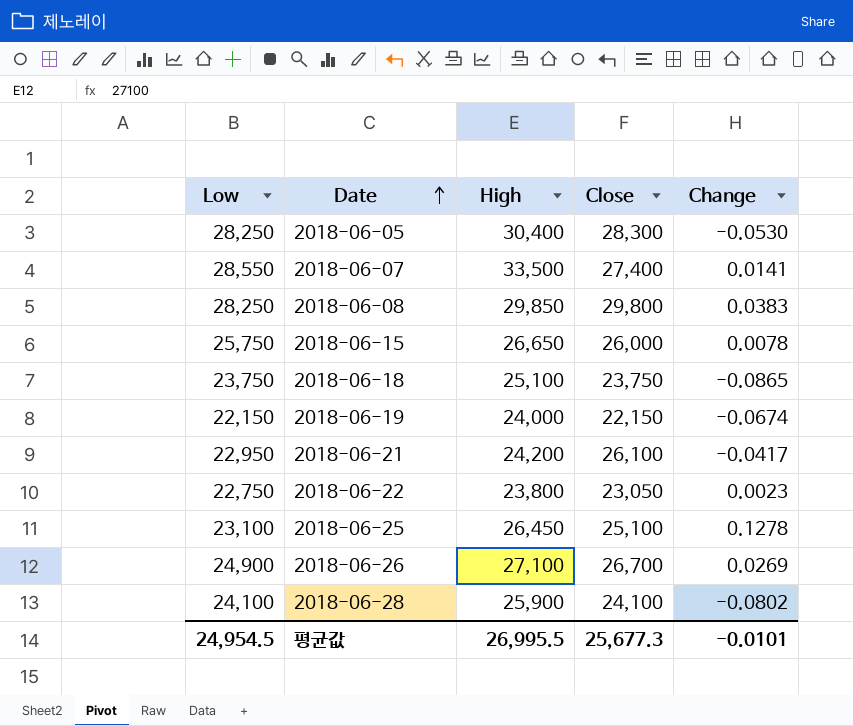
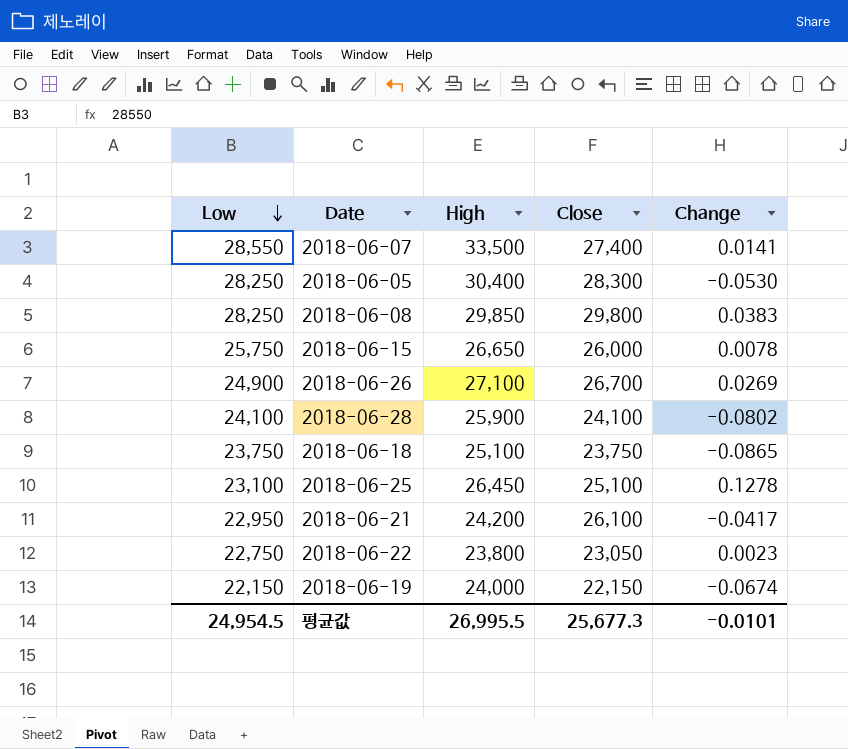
row order: Date ascending -> Low descending

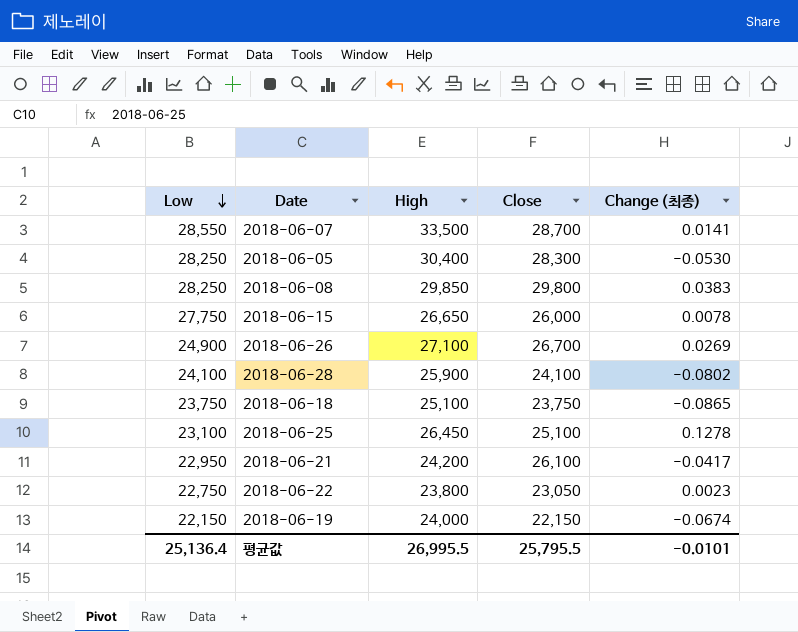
column name: Change -> Change (최종)
2018-06-07 | Close: 27,400 -> 28,700
2018-06-15 | Low: 25,750 -> 27,750
평균값 | Low: 24,954.5 -> 25,136.4
평균값 | Close: 25,677.3 -> 25,795.5

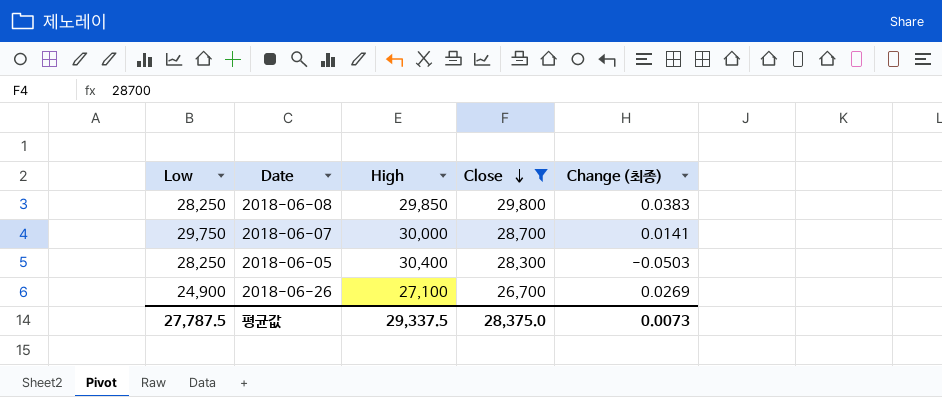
filter: none -> Close >= 26,700
row order: Low descending -> Close descending
2018-06-07 | Low: 28,550 -> 29,750
2018-06-07 | High: 33,500 -> 30,000
2018-06-05 | Change (최종): -0.0530 -> -0.0503
평균값 | Low: 25,136.4 -> 27,787.5
평균값 | High: 26,995.5 -> 29,337.5
평균값 | Close: 25,795.5 -> 28,375.0
평균값 | Change (최종): -0.0101 -> 0.0073

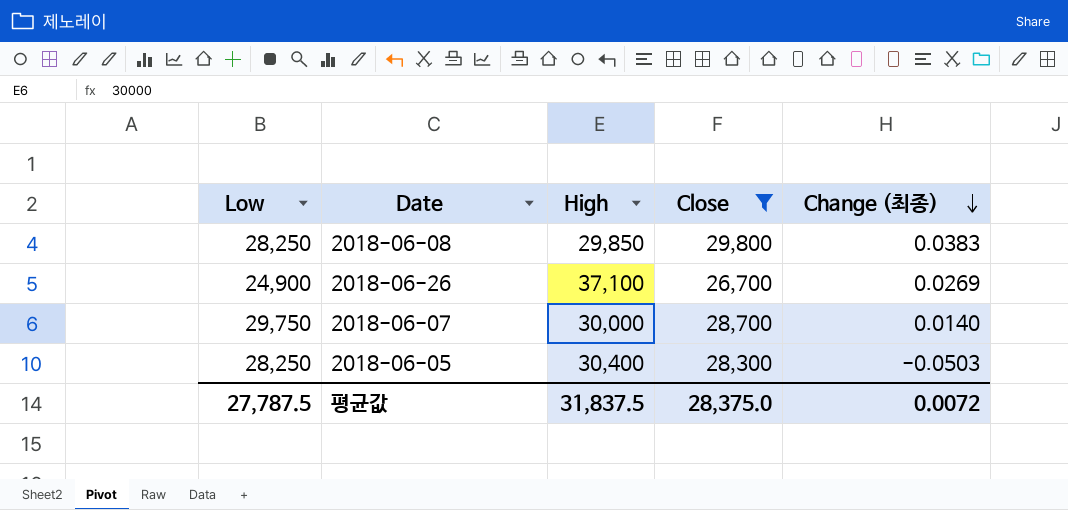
row order: Close descending -> Change (최종) descending
2018-06-26 | High: 27,100 -> 37,100
2018-06-07 | Change (최종): 0.0141 -> 0.0140
평균값 | High: 29,337.5 -> 31,837.5
평균값 | Change (최종): 0.0073 -> 0.0072

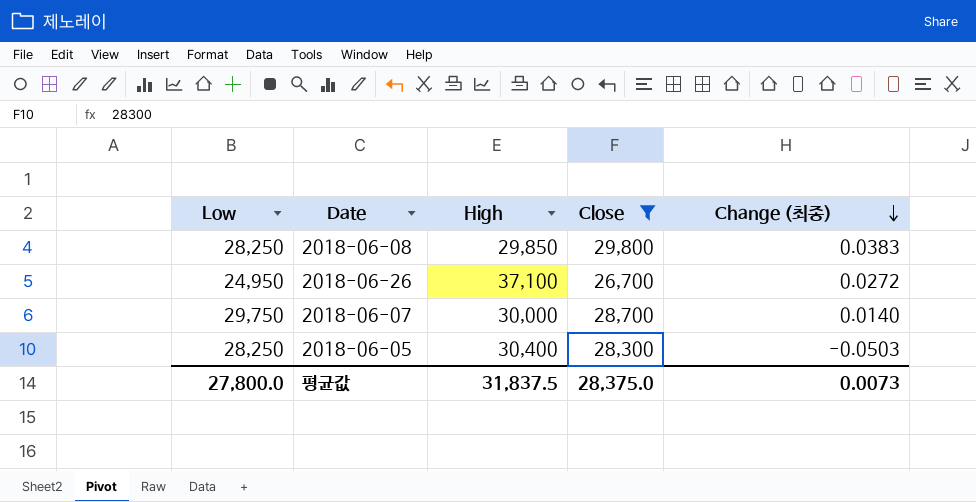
2018-06-26 | Low: 24,900 -> 24,950
2018-06-26 | Change (최종): 0.0269 -> 0.0272
평균값 | Low: 27,787.5 -> 27,800.0
평균값 | Change (최종): 0.0072 -> 0.0073

